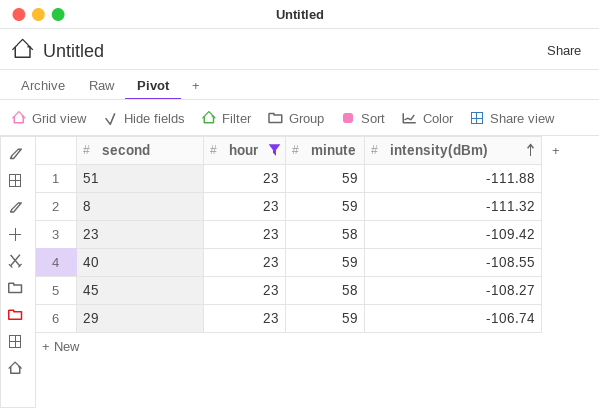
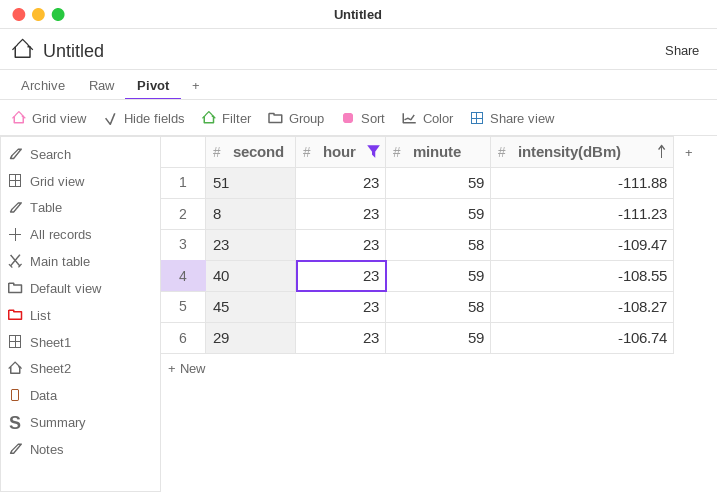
8 | intensity(dBm): -111.32 -> -111.23
23 | intensity(dBm): -109.42 -> -109.47

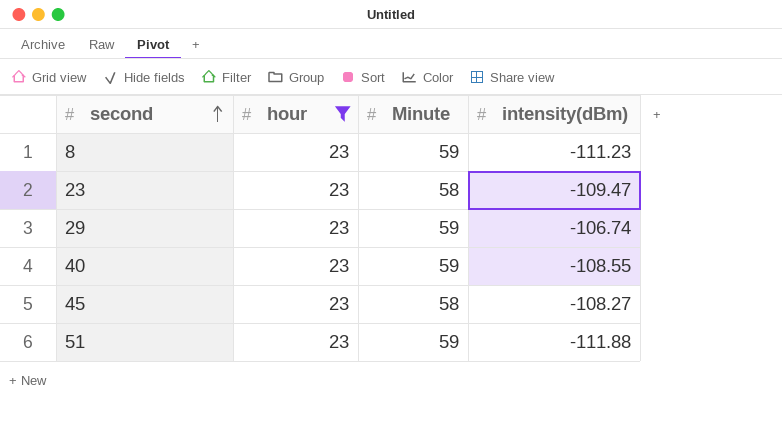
row order: intensity(dBm) ascending -> second ascending
column name: minute -> Minute

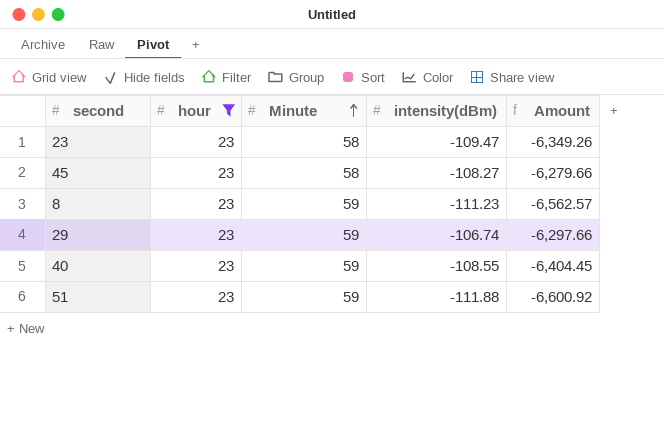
row order: second ascending -> Minute ascending
column Amount | formula: none -> [Minute] * [intensity(dBm)]

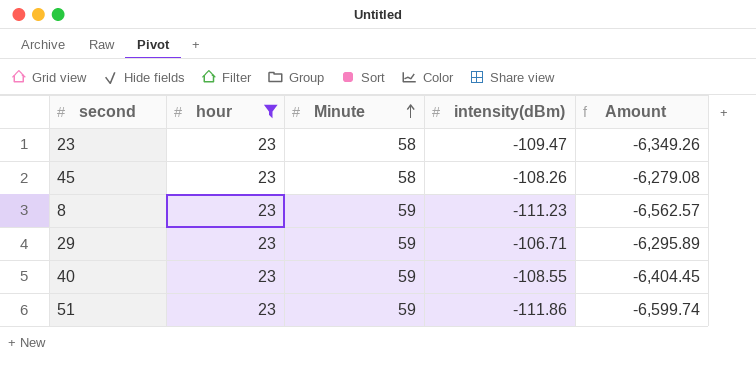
45 | intensity(dBm): -108.27 -> -108.26
45 | Amount: -6,279.66 -> -6,279.08
29 | intensity(dBm): -106.74 -> -106.71
29 | Amount: -6,297.66 -> -6,295.89
51 | intensity(dBm): -111.88 -> -111.86
51 | Amount: -6,600.92 -> -6,599.74

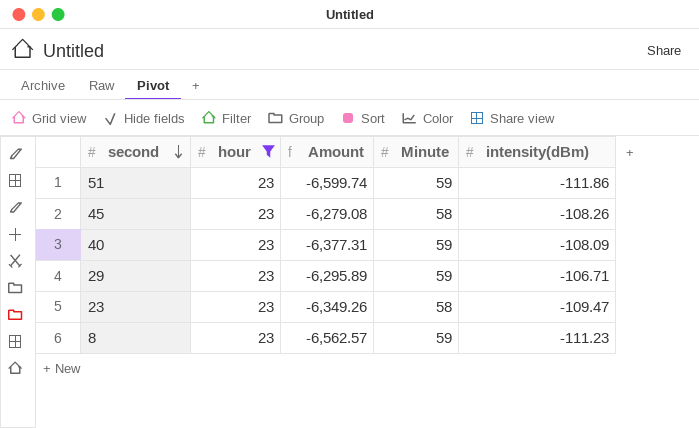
row order: Minute ascending -> second descending
column Amount | position: 5 -> 3
40 | Amount: -6,404.45 -> -6,377.31
40 | intensity(dBm): -108.55 -> -108.09

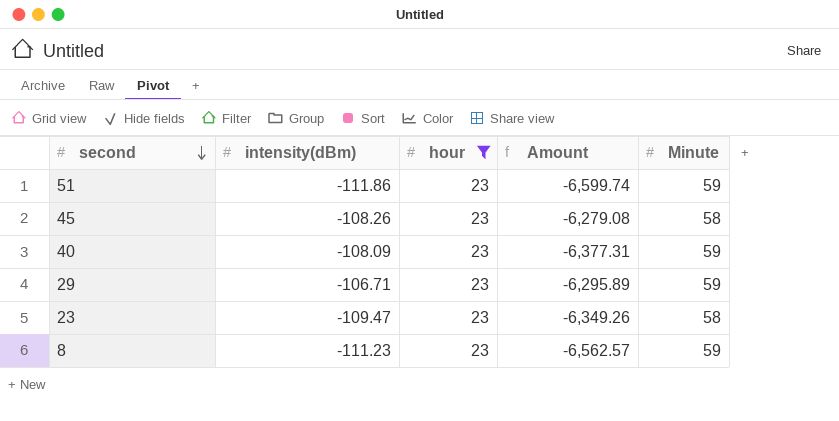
column intensity(dBm) | position: 5 -> 2

